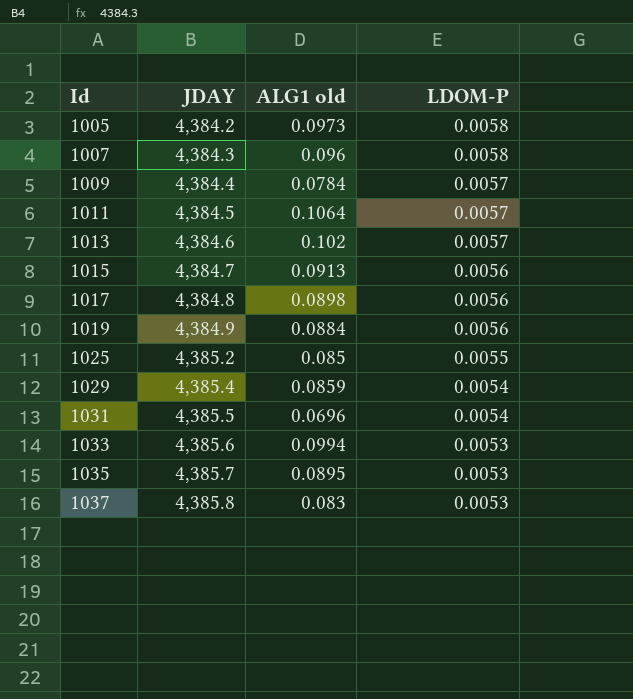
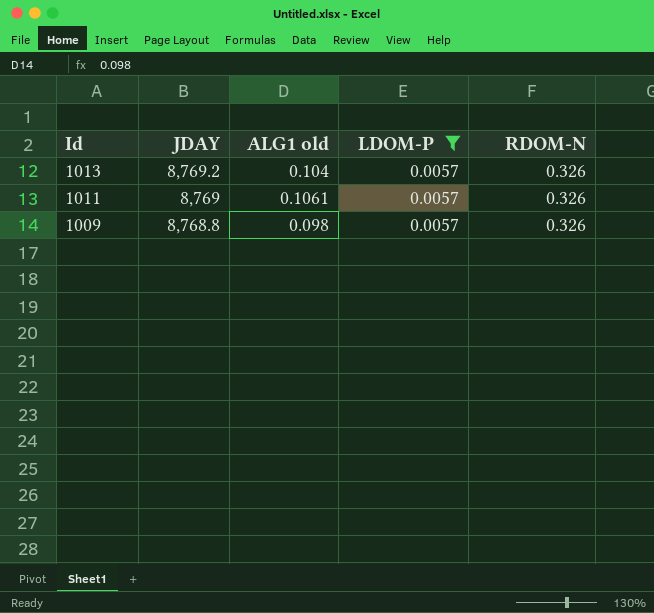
filter: none -> LDOM-P = 0.0057
row order: Id ascending -> Id descending
column RDOM-N | position: none -> 5
1013 | JDAY: 4,384.6 -> 8,769.2
1013 | ALG1 old: 0.102 -> 0.104
1011 | JDAY: 4,384.5 -> 8,769
1011 | ALG1 old: 0.1064 -> 0.1061
1009 | JDAY: 4,384.4 -> 8,768.8
1009 | ALG1 old: 0.0784 -> 0.098

